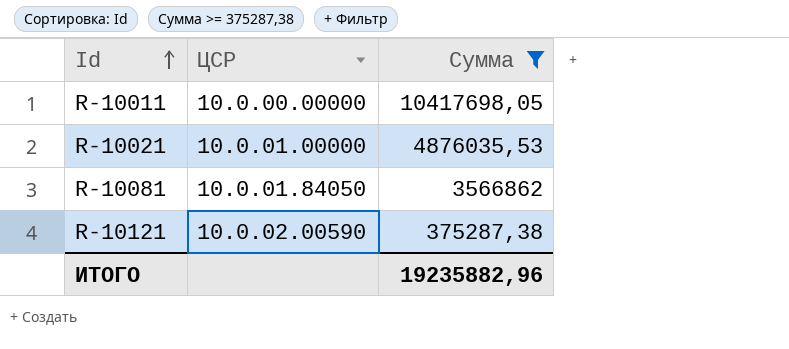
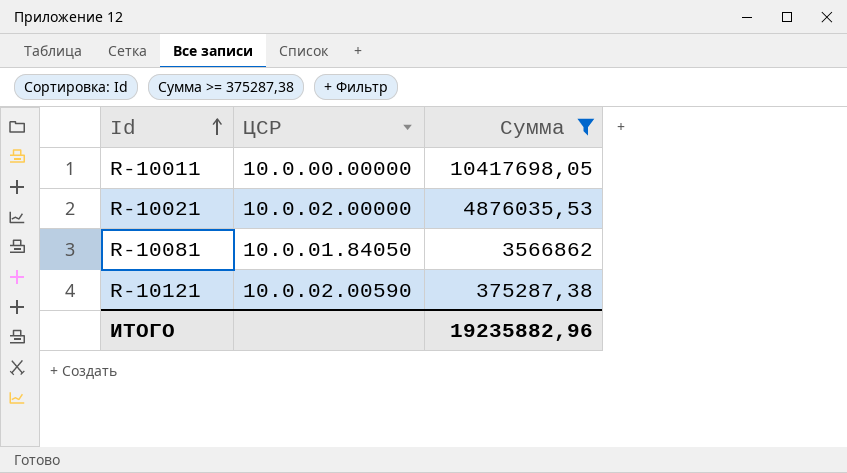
R-10021 | ЦСР: 10.0.01.00000 -> 10.0.02.00000

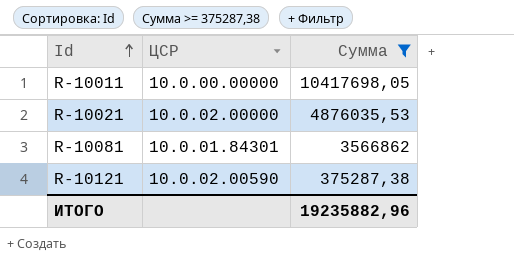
R-10081 | ЦСР: 10.0.01.84050 -> 10.0.01.84301

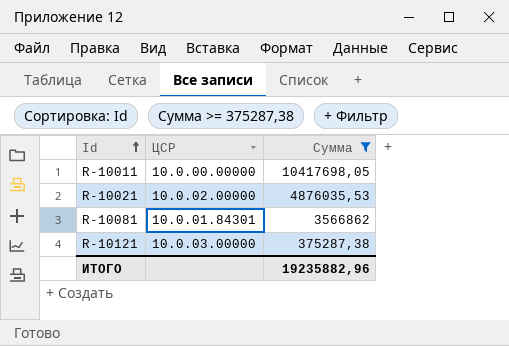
R-10121 | ЦСР: 10.0.02.00590 -> 10.0.03.00000

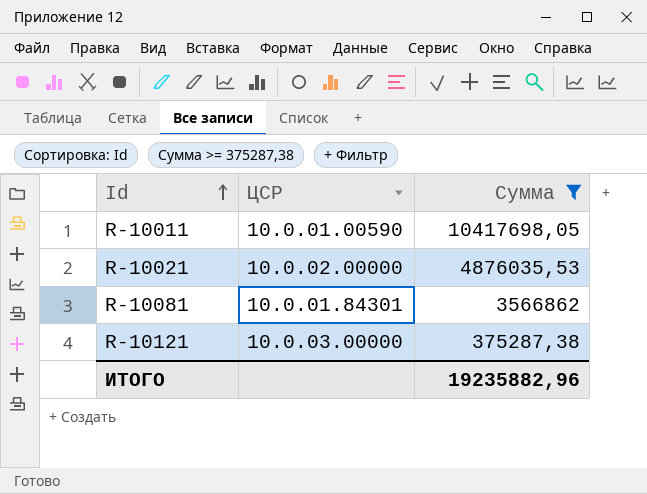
R-10011 | ЦСР: 10.0.00.00000 -> 10.0.01.00590

